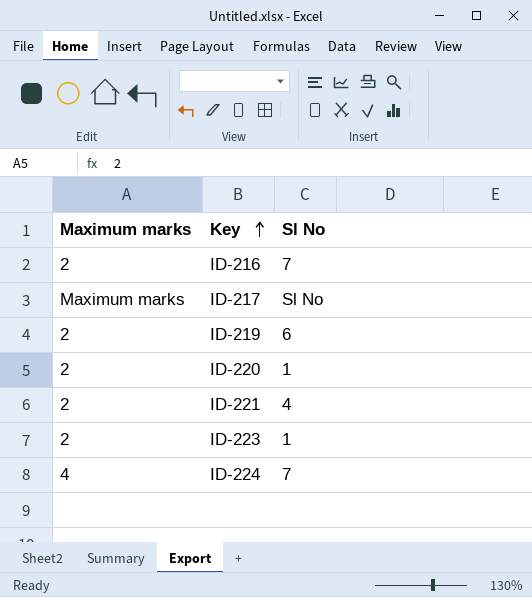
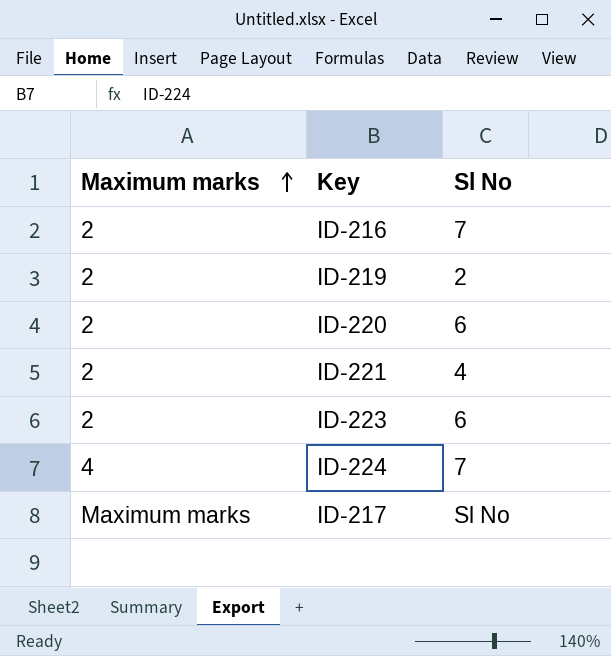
row order: Key ascending -> Maximum marks ascending
ID-219 | Sl No: 6 -> 2
ID-220 | Sl No: 1 -> 6
ID-223 | Sl No: 1 -> 6

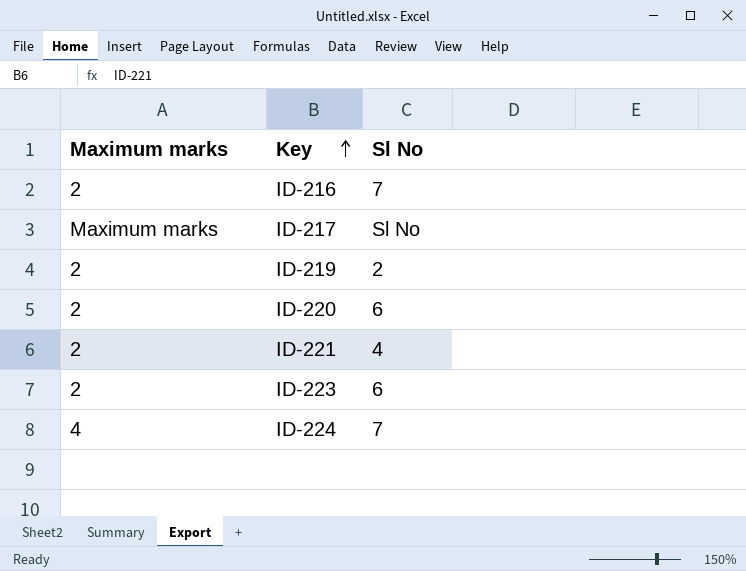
row order: Maximum marks ascending -> Key ascending

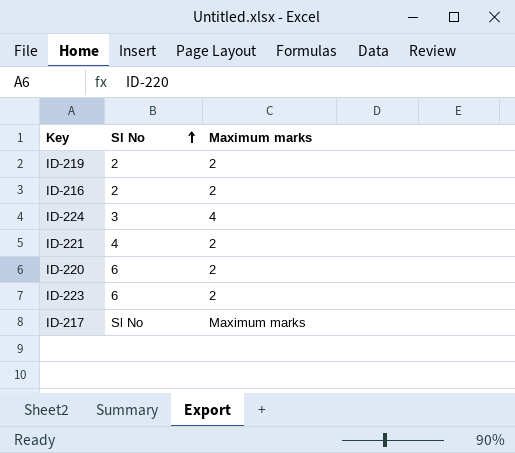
row order: Key ascending -> Sl No ascending
column Maximum marks | position: 1 -> 3
ID-216 | Sl No: 7 -> 2
ID-224 | Sl No: 7 -> 3

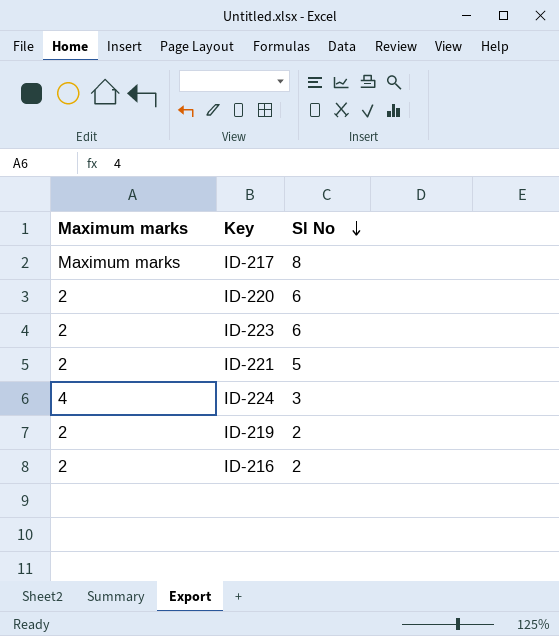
row order: Sl No ascending -> Sl No descending
column Maximum marks | position: 3 -> 1
ID-217 | Sl No: Sl No -> 8
ID-221 | Sl No: 4 -> 5

